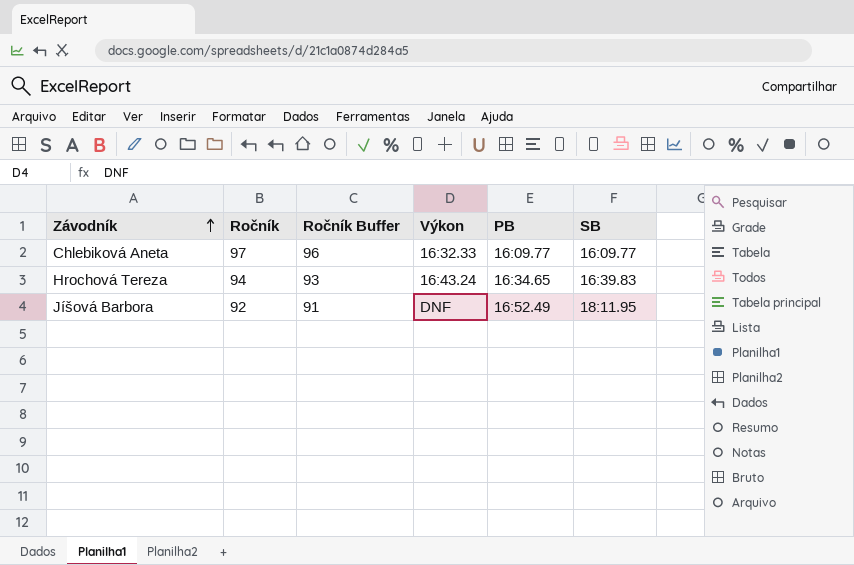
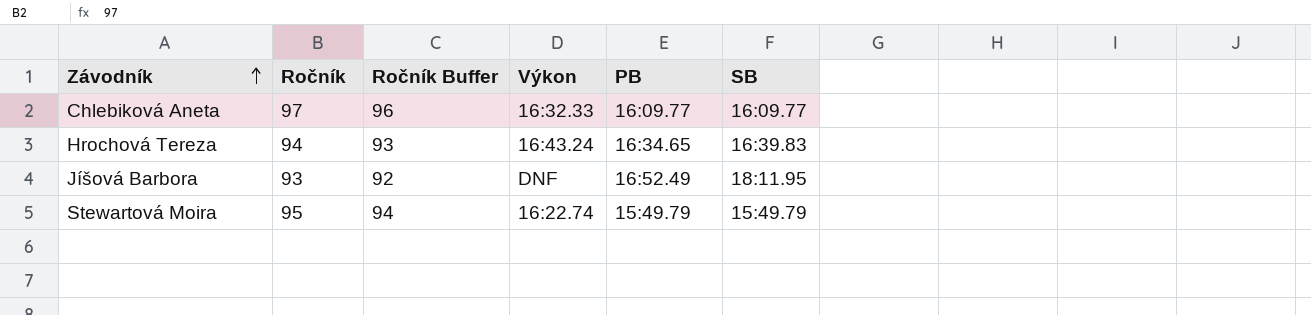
Jíšová Barbora | Ročník: 92 -> 93
Jíšová Barbora | Ročník Buffer: 91 -> 92
row Stewartová Moira: none -> 95 | 94 | 16:22.74 | 15:49.79 | 15:49.79

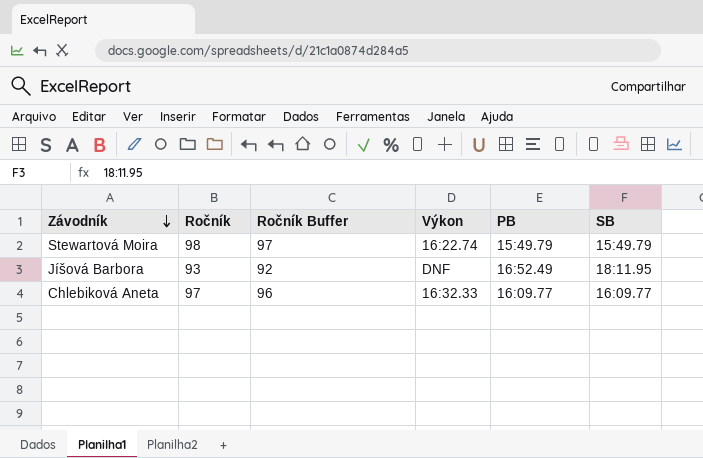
row order: Závodník ascending -> Závodník descending
row Hrochová Tereza: 94 | 93 | 16:43.24 | 16:34.65 | 16:39.83 -> none
Stewartová Moira | Ročník: 95 -> 98
Stewartová Moira | Ročník Buffer: 94 -> 97

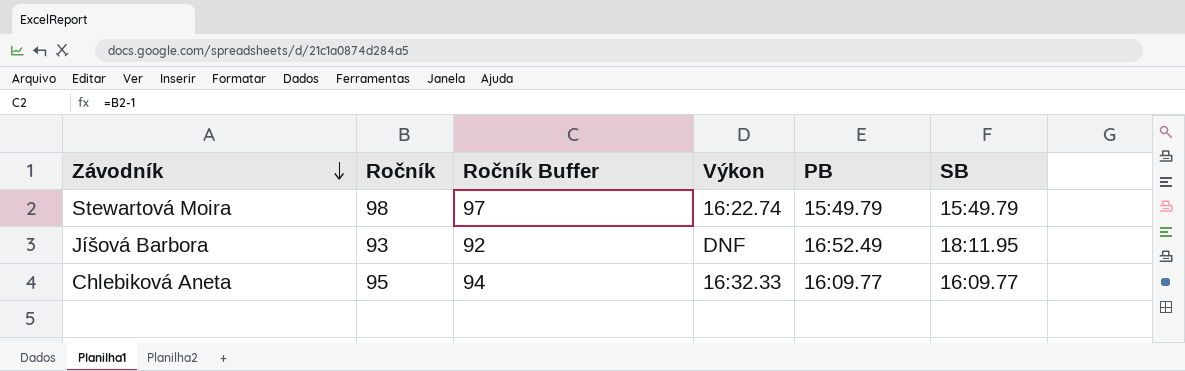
Chlebiková Aneta | Ročník: 97 -> 95
Chlebiková Aneta | Ročník Buffer: 96 -> 94

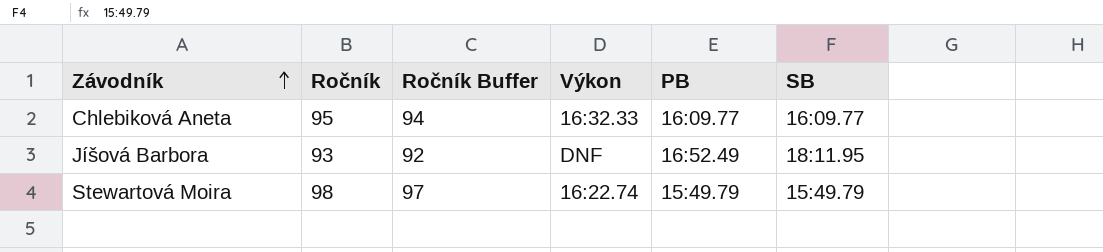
row order: Závodník descending -> Závodník ascending

